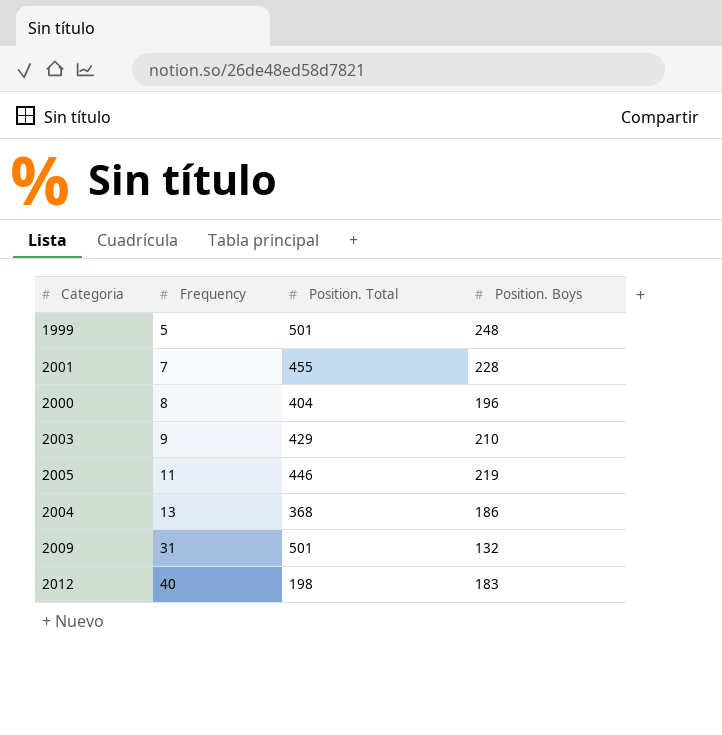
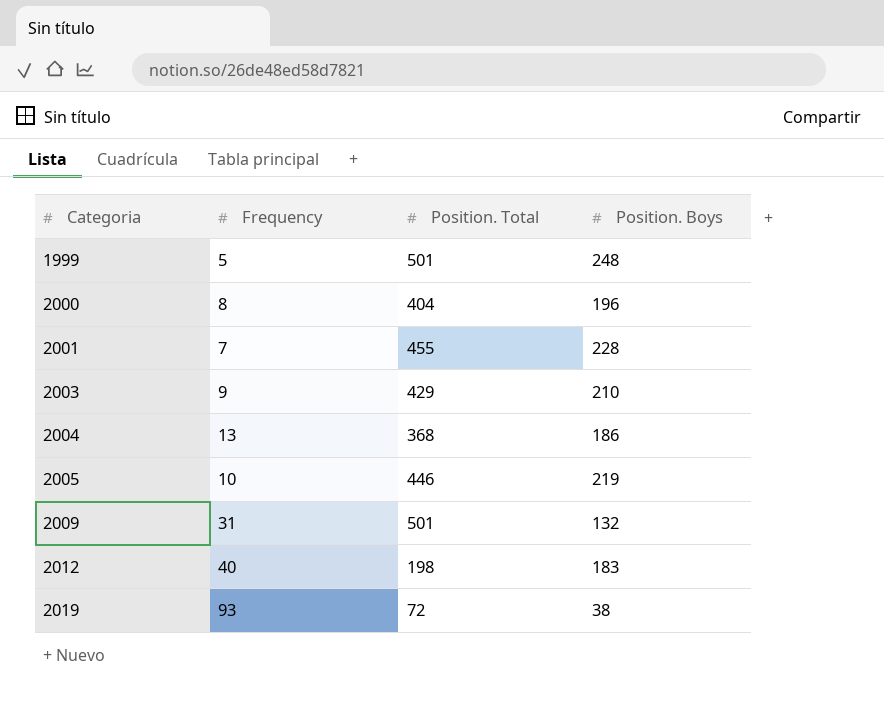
row order: Frequency ascending -> Categoria ascending
2005 | Frequency: 11 -> 10
row 2019: none -> 93 | 72 | 38

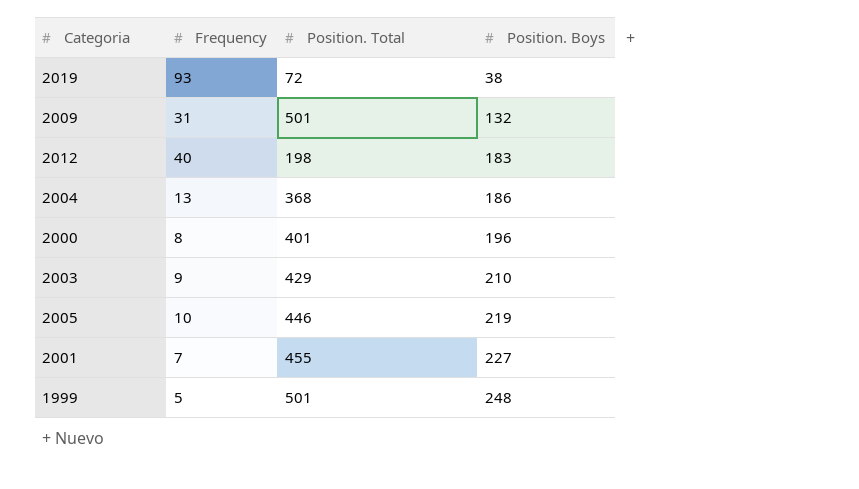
row order: Categoria ascending -> Position. Boys ascending
2000 | Position. Total: 404 -> 401
2001 | Position. Boys: 228 -> 227

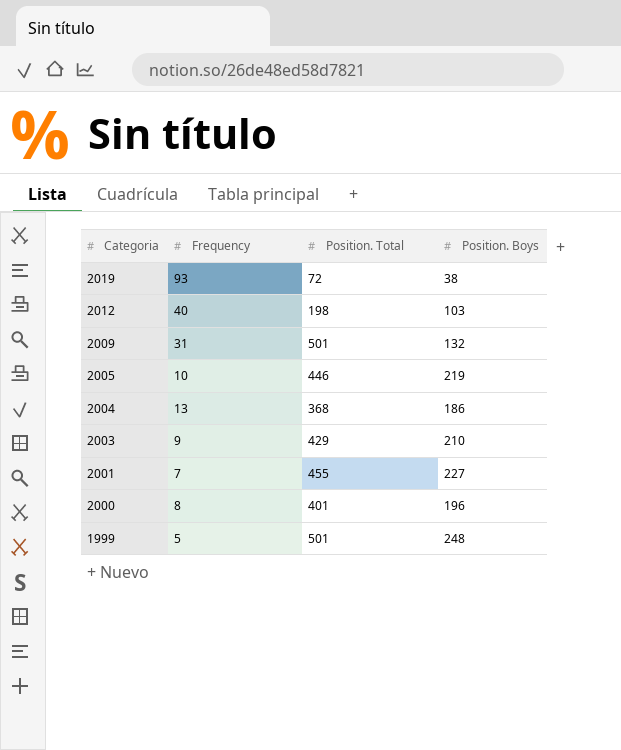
row order: Position. Boys ascending -> Categoria descending
2012 | Position. Boys: 183 -> 103

